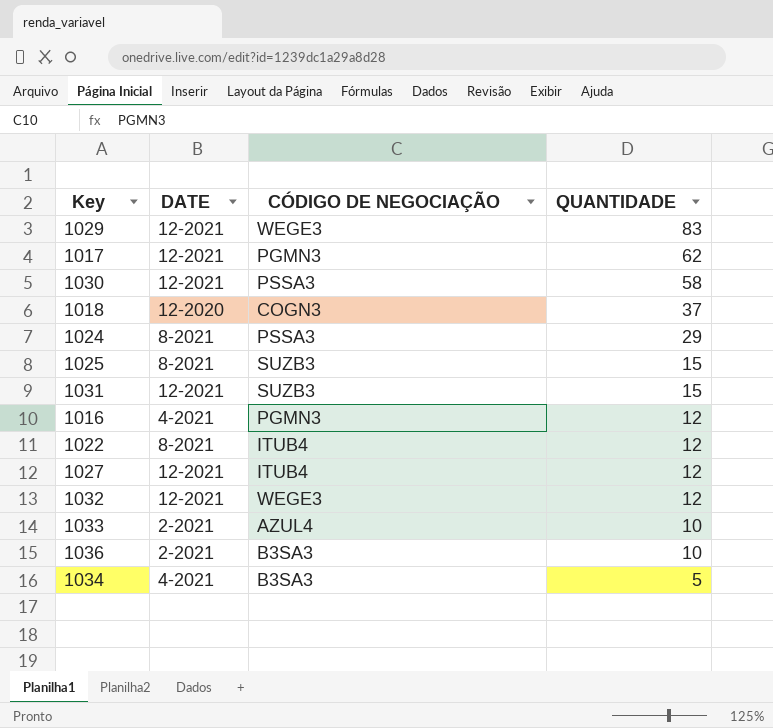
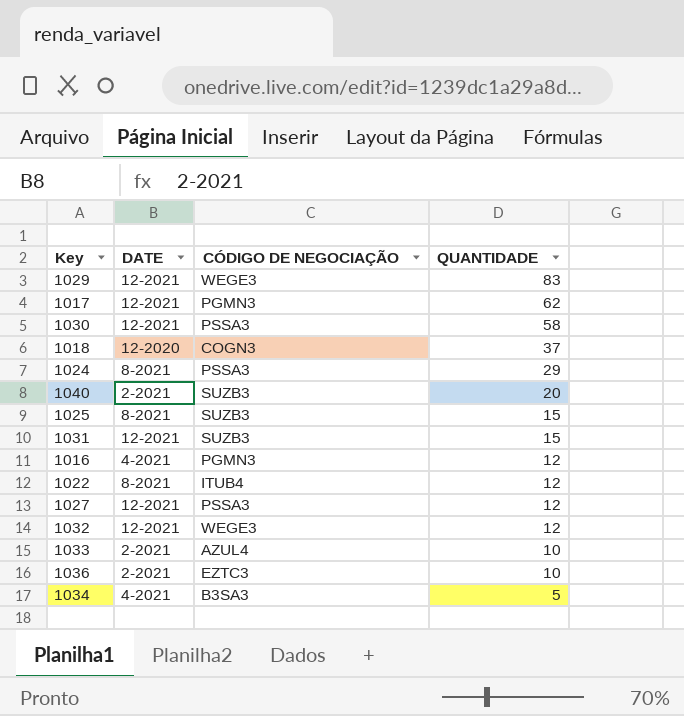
row 1040: none -> 2-2021 | SUZB3 | 20
1027 | CÓDIGO DE NEGOCIAÇÃO: ITUB4 -> PSSA3
1036 | CÓDIGO DE NEGOCIAÇÃO: B3SA3 -> EZTC3

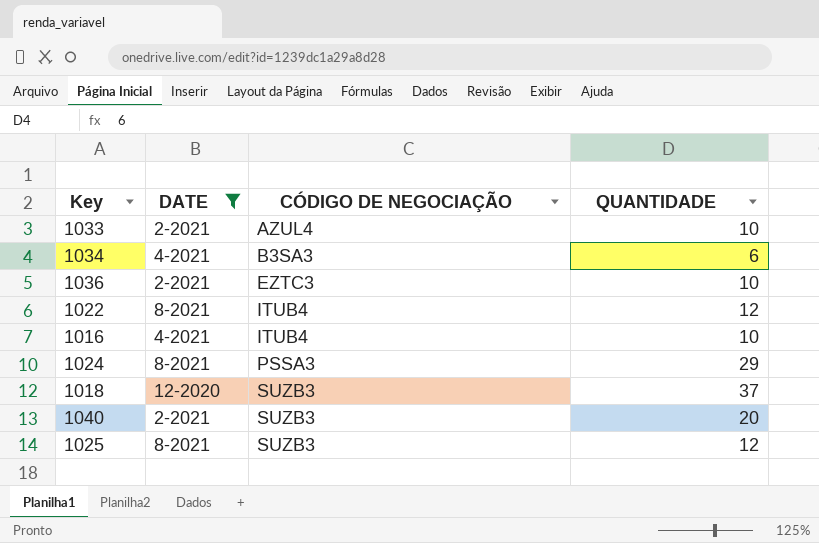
filter: none -> DATE != 12-2021
row order: QUANTIDADE descending -> CÓDIGO DE NEGOCIAÇÃO ascending
1034 | QUANTIDADE: 5 -> 6
1016 | CÓDIGO DE NEGOCIAÇÃO: PGMN3 -> ITUB4
1016 | QUANTIDADE: 12 -> 10
1018 | CÓDIGO DE NEGOCIAÇÃO: COGN3 -> SUZB3
1025 | QUANTIDADE: 15 -> 12

